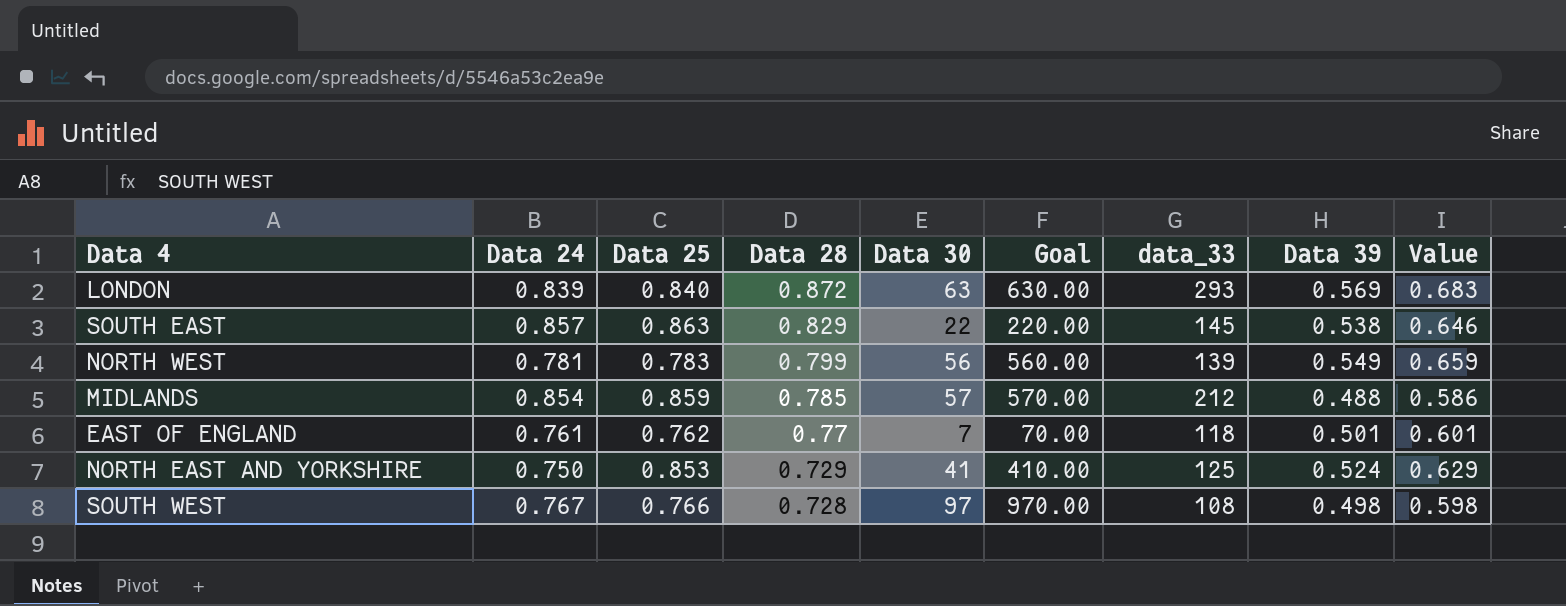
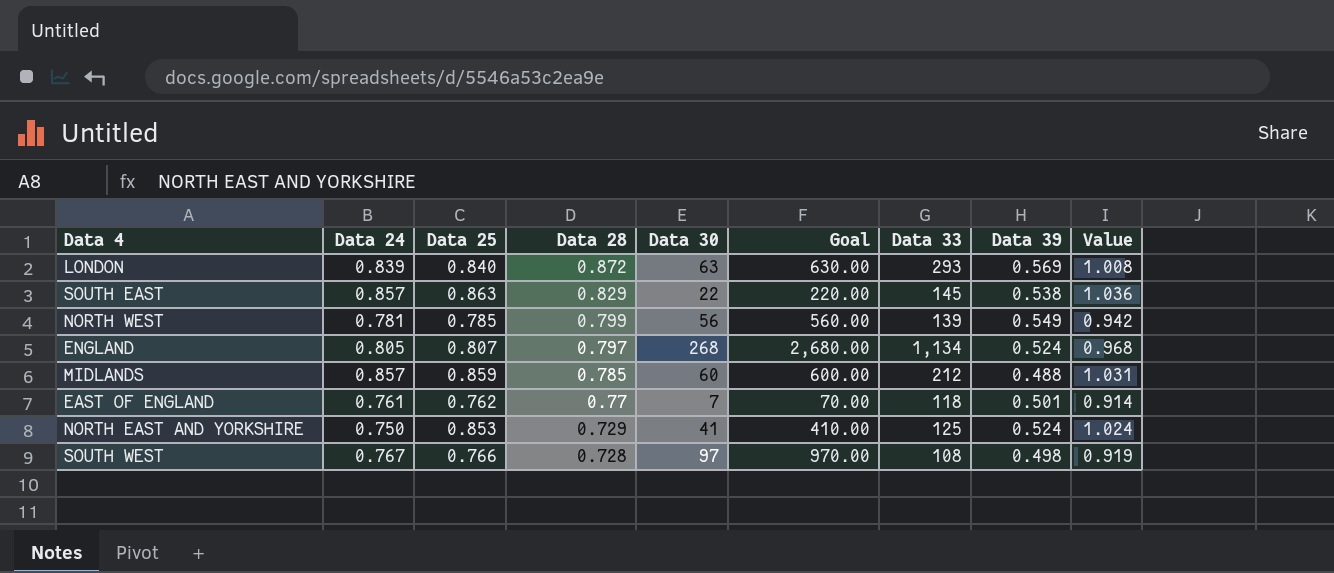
column name: data_33 -> Data 33
column Value | formula: [Data 39] * 1.2 -> [Data 25] * 1.2
NORTH WEST | Data 25: 0.783 -> 0.785
row ENGLAND: none -> 0.805 | 0.807 | 0.797 | 268 | 2,680.00 | 1,134 | 0.524 | 0.968
MIDLANDS | Data 24: 0.854 -> 0.857
MIDLANDS | Data 30: 57 -> 60
MIDLANDS | Goal: 570.00 -> 600.00

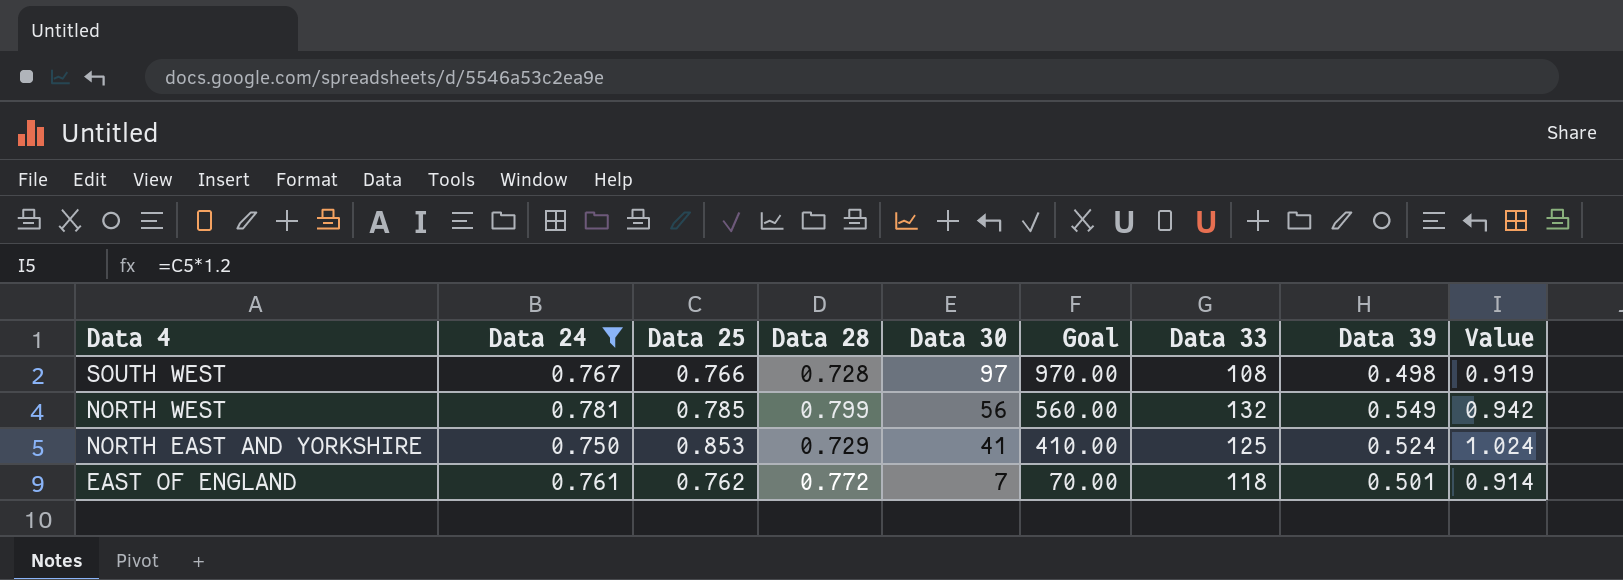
filter: none -> Data 24 <= 0.781
row order: Data 28 descending -> Data 4 descending
NORTH WEST | Data 33: 139 -> 132
EAST OF ENGLAND | Data 28: 0.77 -> 0.772

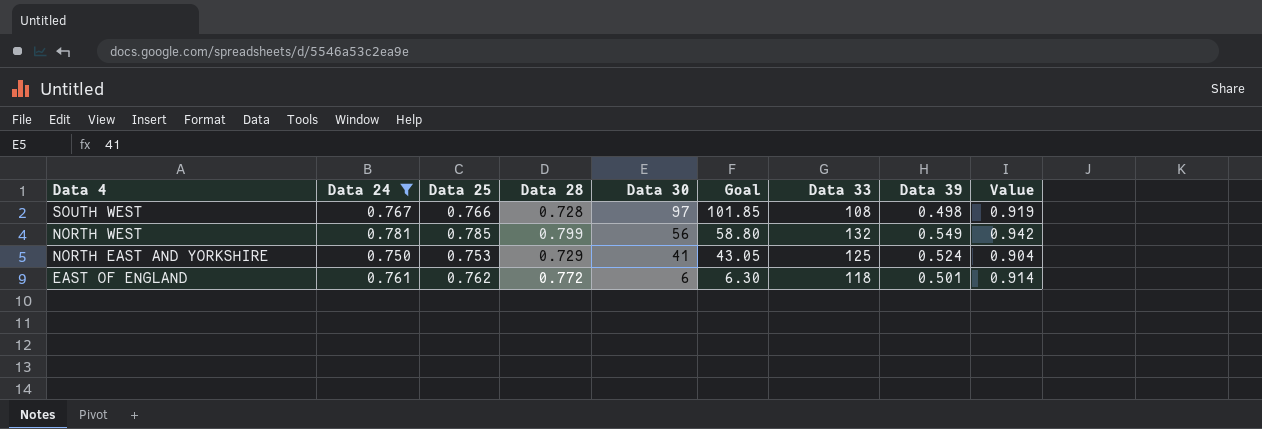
column Goal | formula: [Data 30] * 10 -> [Data 30] * 1.05
NORTH EAST AND YORKSHIRE | Data 25: 0.853 -> 0.753
NORTH EAST AND YORKSHIRE | Value: 1.024 -> 0.904
EAST OF ENGLAND | Data 30: 7 -> 6

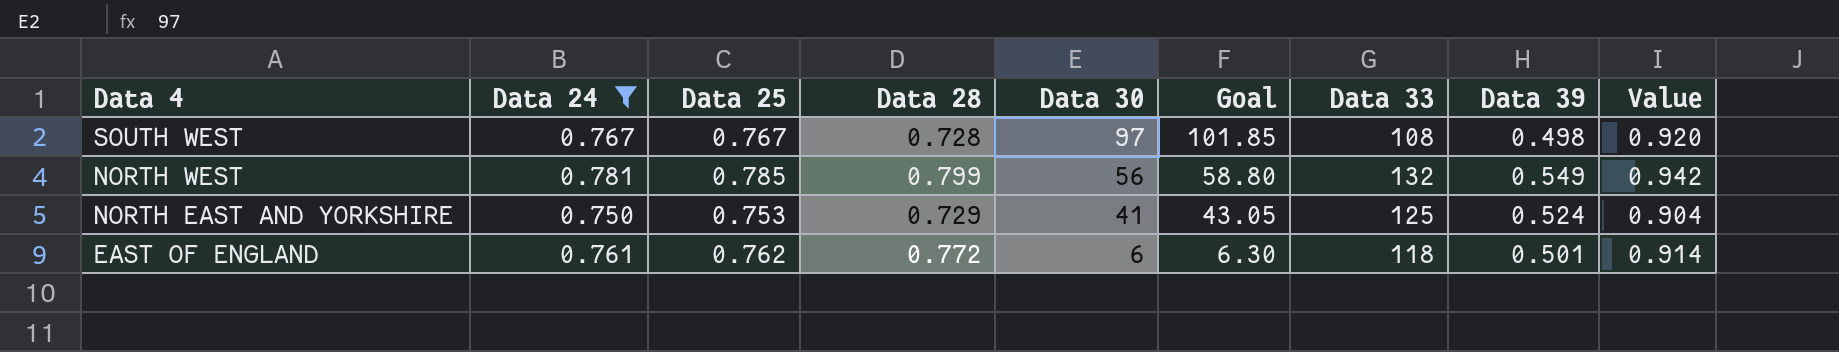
SOUTH WEST | Data 25: 0.766 -> 0.767
SOUTH WEST | Value: 0.919 -> 0.920

